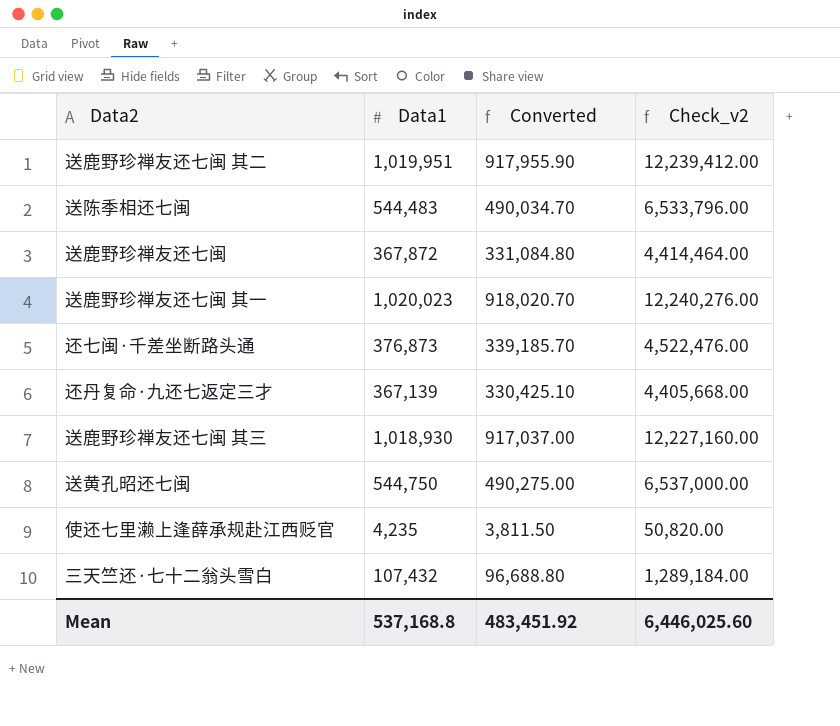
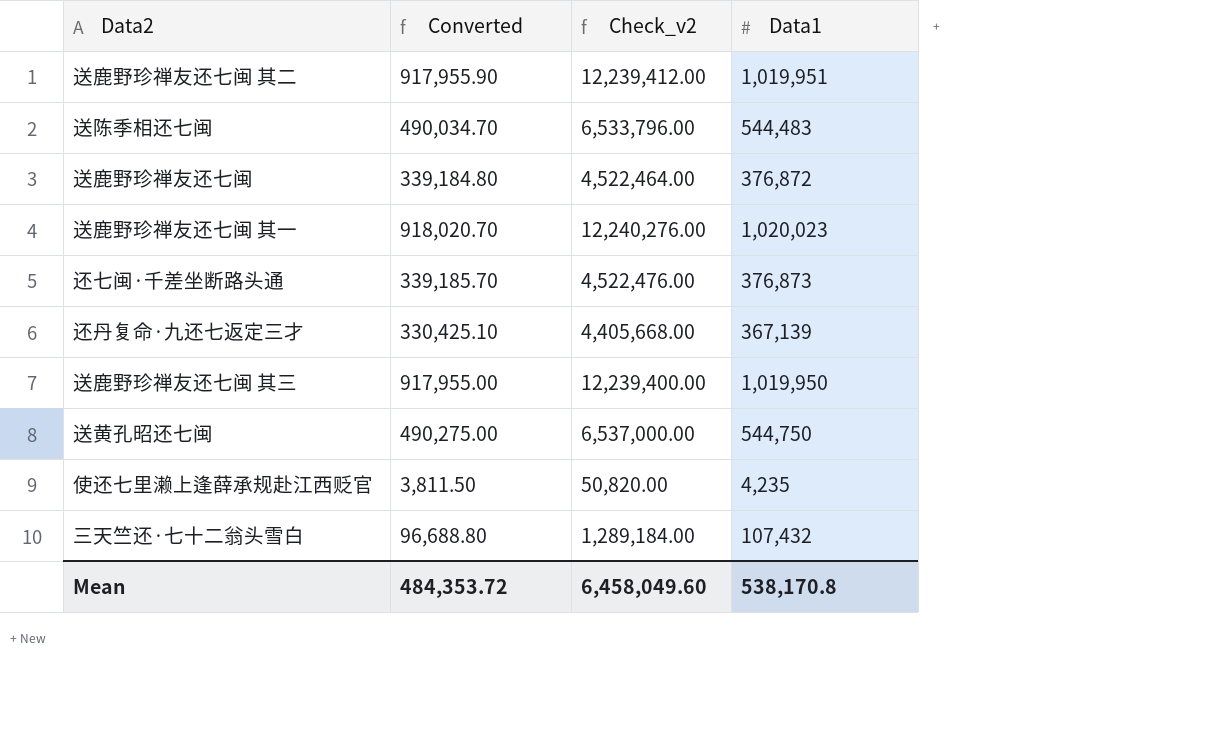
column Data1 | position: 2 -> 4
送鹿野珍禅友还七闽 | Converted: 331,084.80 -> 339,184.80
送鹿野珍禅友还七闽 | Check_v2: 4,414,464.00 -> 4,522,464.00
送鹿野珍禅友还七闽 | Data1: 367,872 -> 376,872
送鹿野珍禅友还七闽 其三 | Converted: 917,037.00 -> 917,955.00
送鹿野珍禅友还七闽 其三 | Check_v2: 12,227,160.00 -> 12,239,400.00
送鹿野珍禅友还七闽 其三 | Data1: 1,018,930 -> 1,019,950
Mean | Converted: 483,451.92 -> 484,353.72
Mean | Check_v2: 6,446,025.60 -> 6,458,049.60
Mean | Data1: 537,168.8 -> 538,170.8

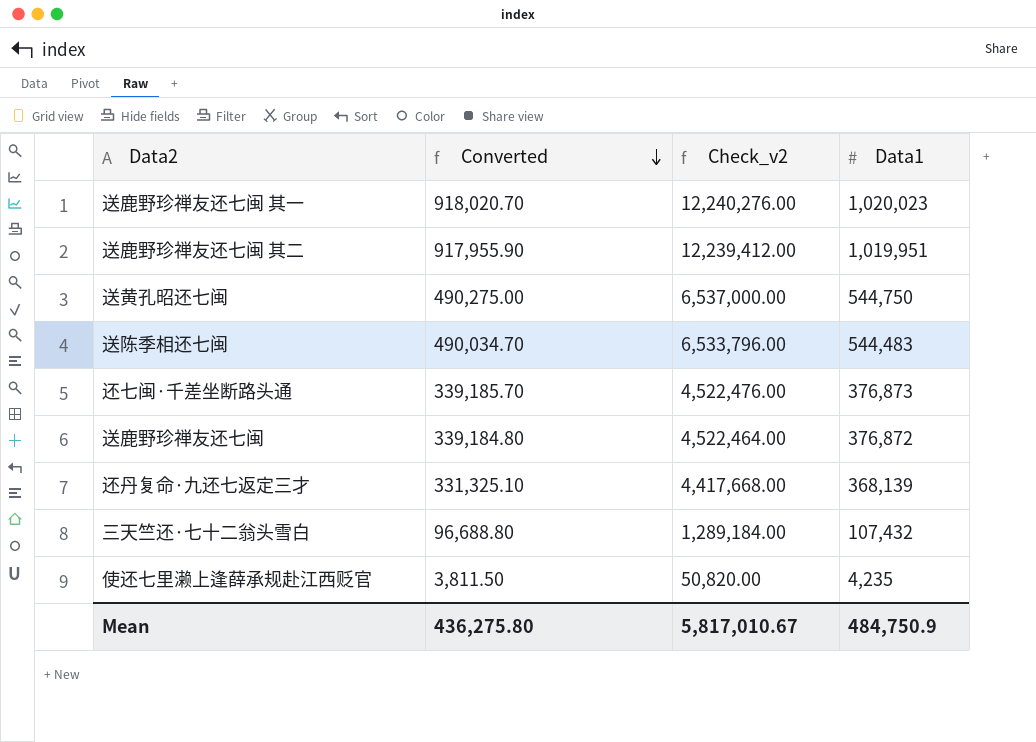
row order: none -> Converted descending
row 送鹿野珍禅友还七闽 其三: 917,955.00 | 12,239,400.00 | 1,019,950 -> none
还丹复命·九还七返定三才 | Converted: 330,425.10 -> 331,325.10
还丹复命·九还七返定三才 | Check_v2: 4,405,668.00 -> 4,417,668.00
还丹复命·九还七返定三才 | Data1: 367,139 -> 368,139
Mean | Converted: 484,353.72 -> 436,275.80
Mean | Check_v2: 6,458,049.60 -> 5,817,010.67
Mean | Data1: 538,170.8 -> 484,750.9

